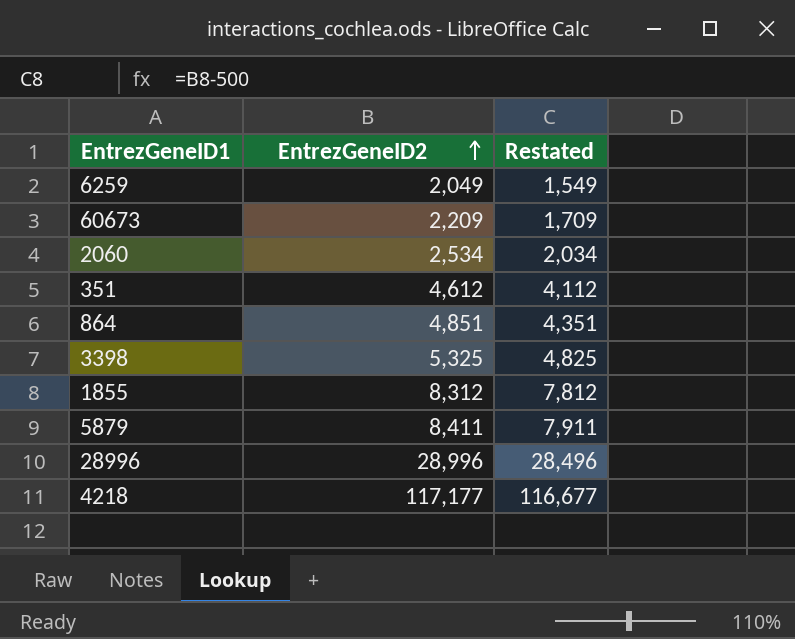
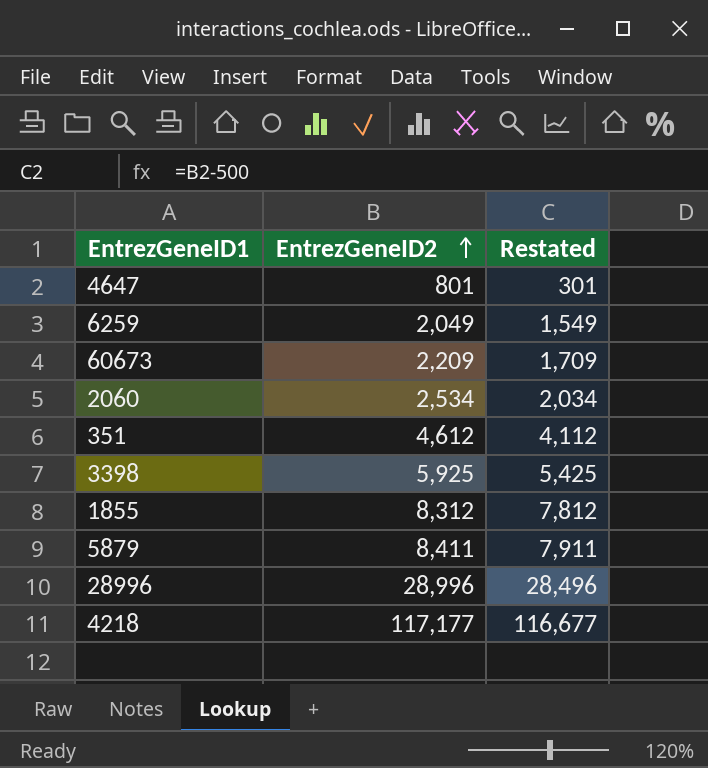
row 864: 4,851 | 4,351 -> none
row 4647: none -> 801 | 301
3398 | EntrezGeneID2: 5,325 -> 5,925
3398 | Restated: 4,825 -> 5,425

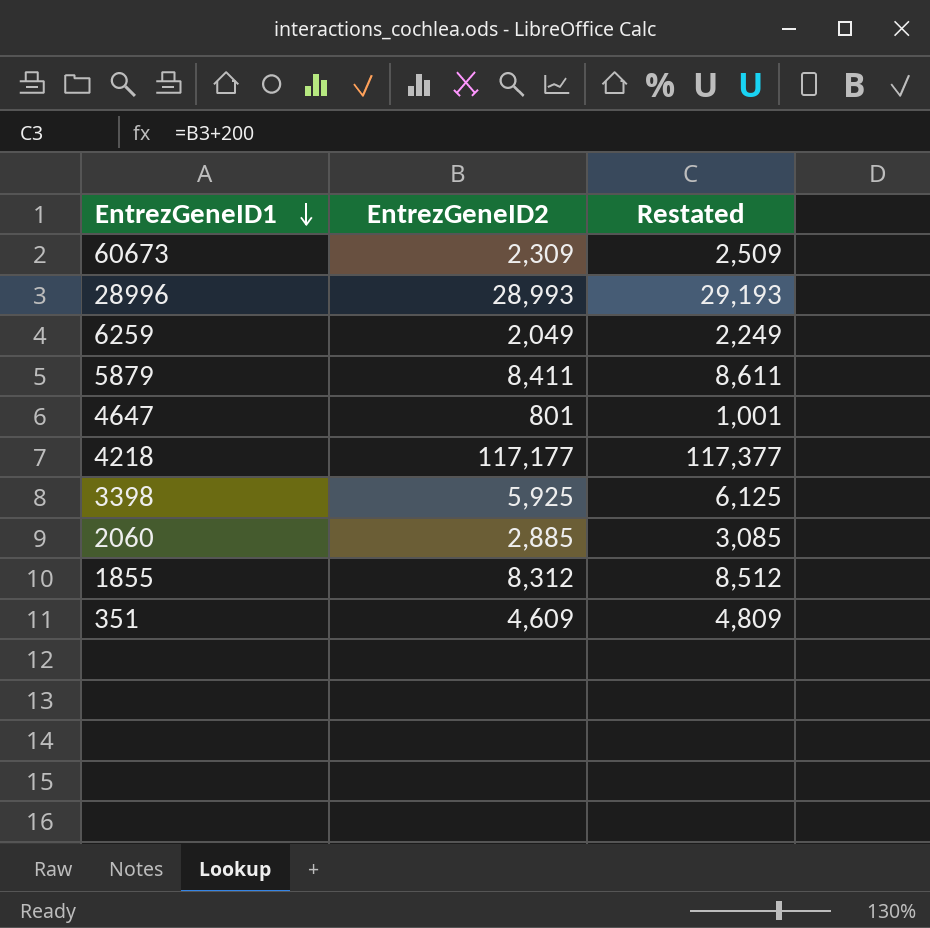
row order: EntrezGeneID2 ascending -> EntrezGeneID1 descending
column Restated | formula: [EntrezGeneID2] - 500 -> [EntrezGeneID2] + 200
60673 | EntrezGeneID2: 2,209 -> 2,309
28996 | EntrezGeneID2: 28,996 -> 28,993
2060 | EntrezGeneID2: 2,534 -> 2,885
351 | EntrezGeneID2: 4,612 -> 4,609

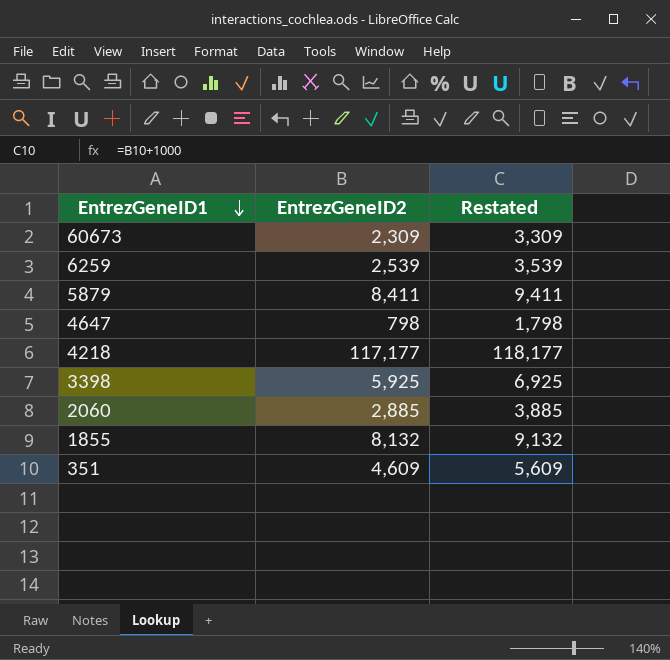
column Restated | formula: [EntrezGeneID2] + 200 -> [EntrezGeneID2] + 1000
row 28996: 28,993 | 29,193 -> none
6259 | EntrezGeneID2: 2,049 -> 2,539
4647 | EntrezGeneID2: 801 -> 798
1855 | EntrezGeneID2: 8,312 -> 8,132

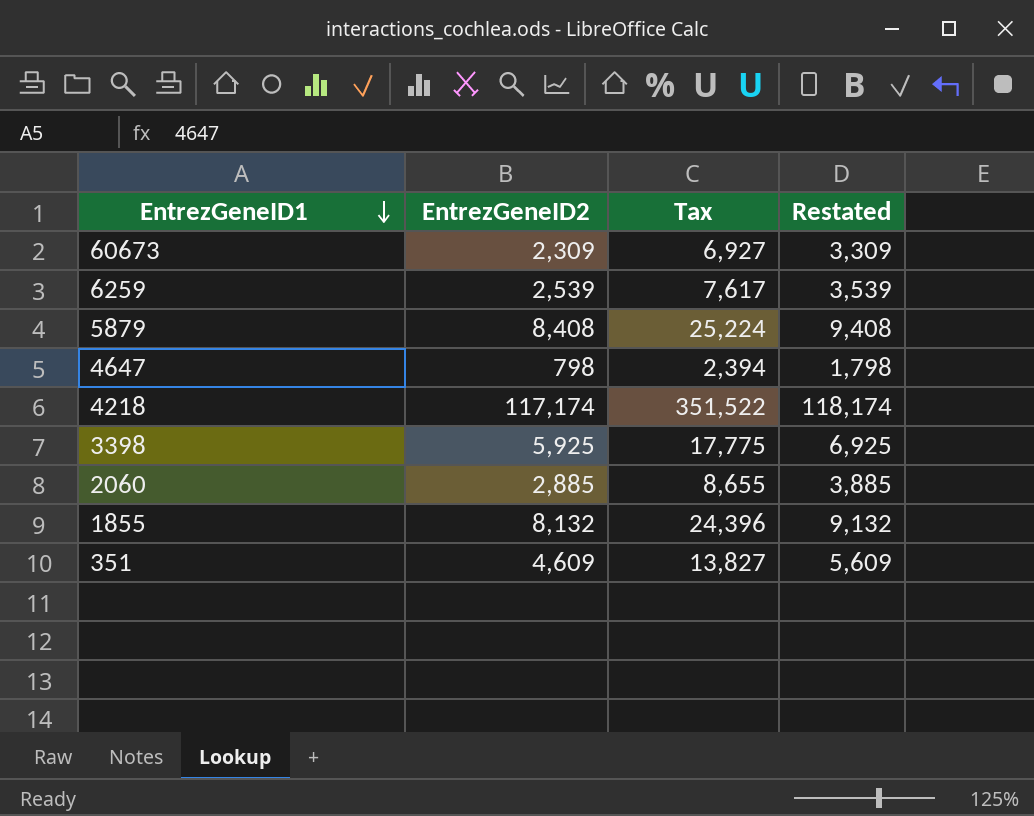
column Tax | formula: none -> [EntrezGeneID2] * 3
5879 | EntrezGeneID2: 8,411 -> 8,408
5879 | Restated: 9,411 -> 9,408
4218 | EntrezGeneID2: 117,177 -> 117,174
4218 | Restated: 118,177 -> 118,174

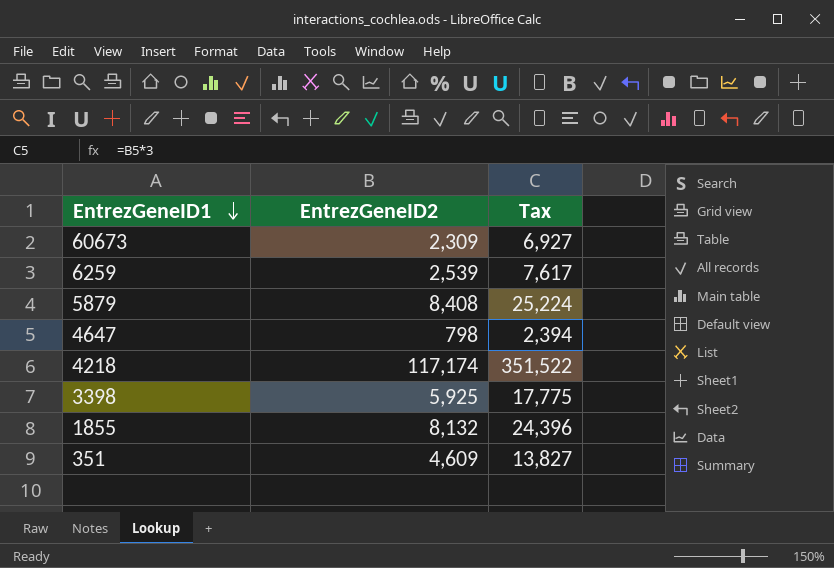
column Restated | formula: [EntrezGeneID2] + 1000 -> none
row 2060: 2,885 | 8,655 | 3,885 -> none

